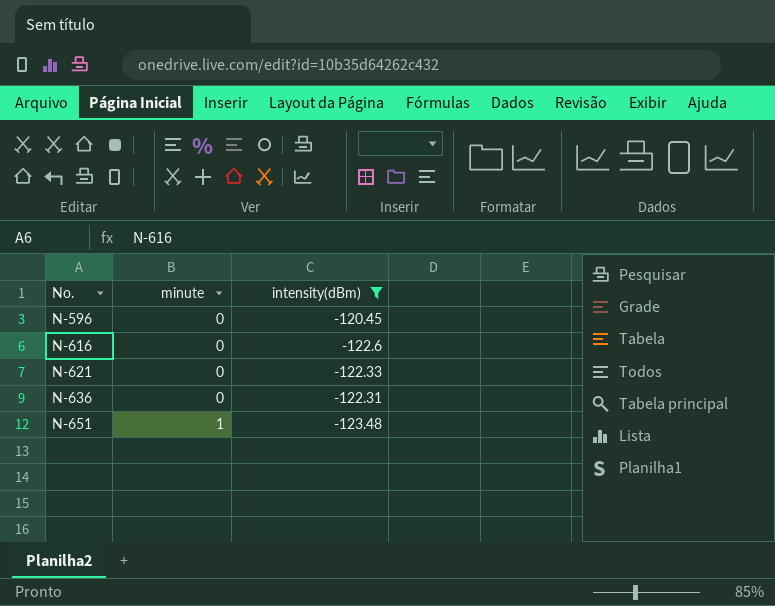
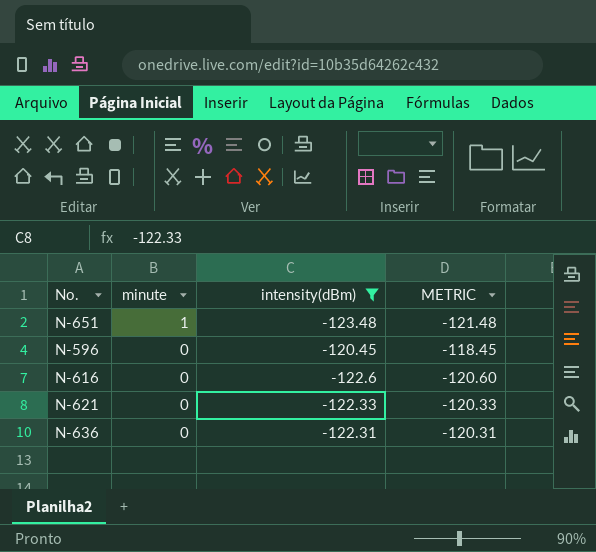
row order: No. ascending -> minute descending
column METRIC | formula: none -> [intensity(dBm)] + 2

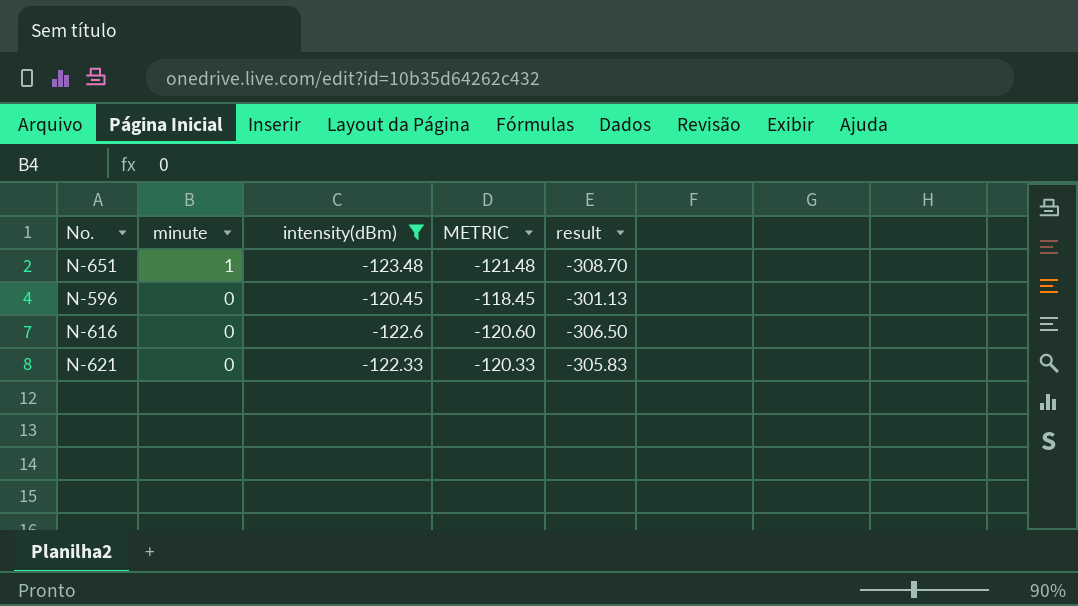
column result | formula: none -> [intensity(dBm)] * 2.5
row N-636: 0 | -122.31 | -120.31 -> none

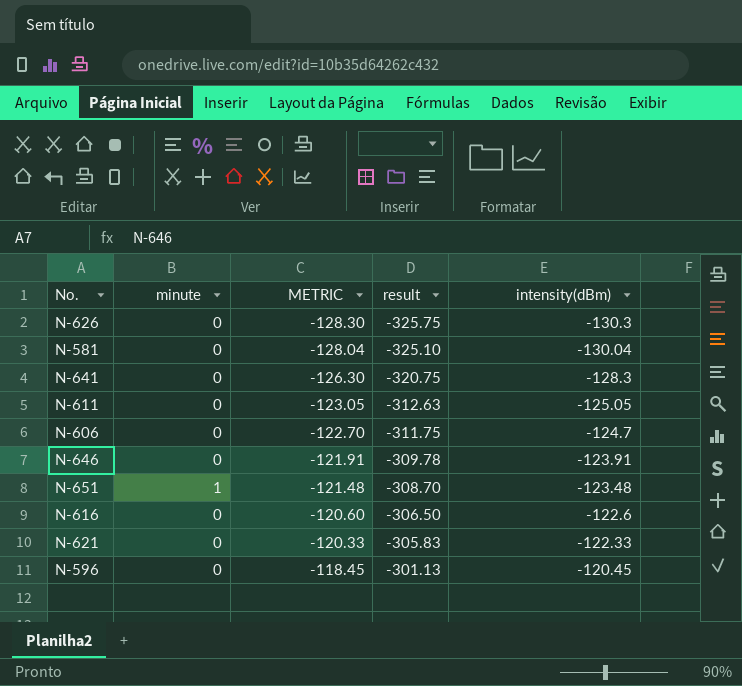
filter: intensity(dBm) >= -123.48 -> none
row order: minute descending -> METRIC ascending
column intensity(dBm) | position: 3 -> 5

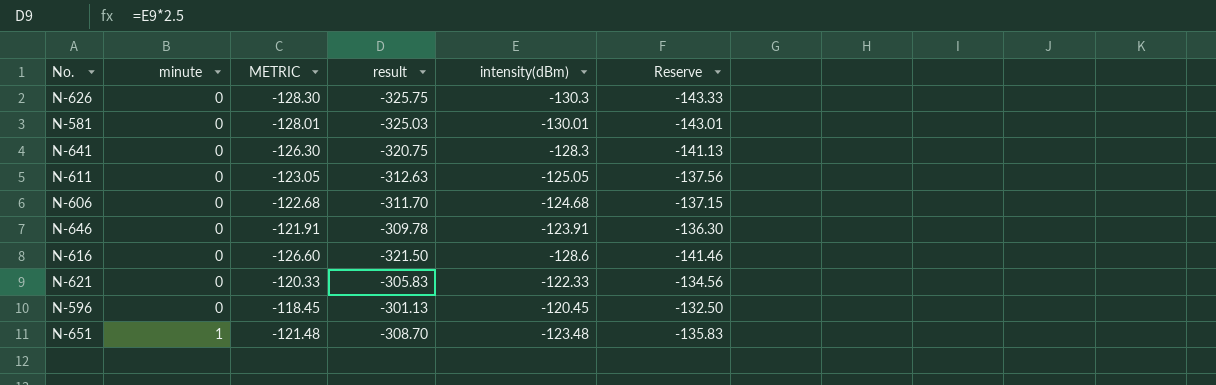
row order: METRIC ascending -> minute ascending
column Reserve | formula: none -> [intensity(dBm)] * 1.1
N-581 | METRIC: -128.04 -> -128.01
N-581 | result: -325.10 -> -325.03
N-581 | intensity(dBm): -130.04 -> -130.01
N-606 | METRIC: -122.70 -> -122.68
N-606 | result: -311.75 -> -311.70
N-606 | intensity(dBm): -124.7 -> -124.68
N-616 | METRIC: -120.60 -> -126.60
N-616 | result: -306.50 -> -321.50
N-616 | intensity(dBm): -122.6 -> -128.6

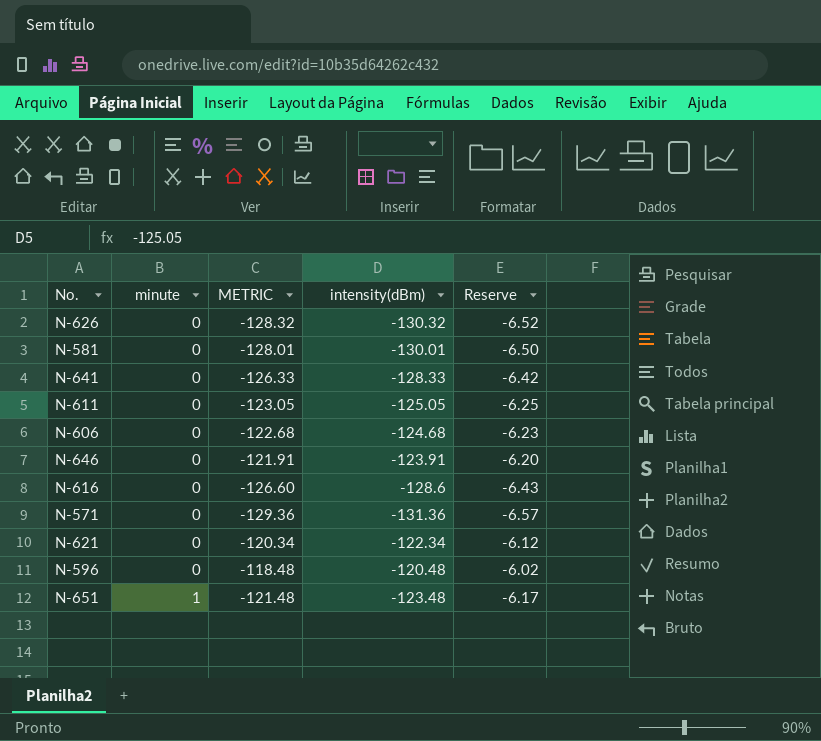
column result | formula: [intensity(dBm)] * 2.5 -> none
column Reserve | formula: [intensity(dBm)] * 1.1 -> [intensity(dBm)] * 0.05
N-626 | METRIC: -128.30 -> -128.32
N-626 | intensity(dBm): -130.3 -> -130.32
N-641 | METRIC: -126.30 -> -126.33
N-641 | intensity(dBm): -128.3 -> -128.33
row N-571: none -> 0 | -129.36 | -131.36 | -6.57
N-621 | METRIC: -120.33 -> -120.34
N-621 | intensity(dBm): -122.33 -> -122.34
N-596 | METRIC: -118.45 -> -118.48
N-596 | intensity(dBm): -120.45 -> -120.48

